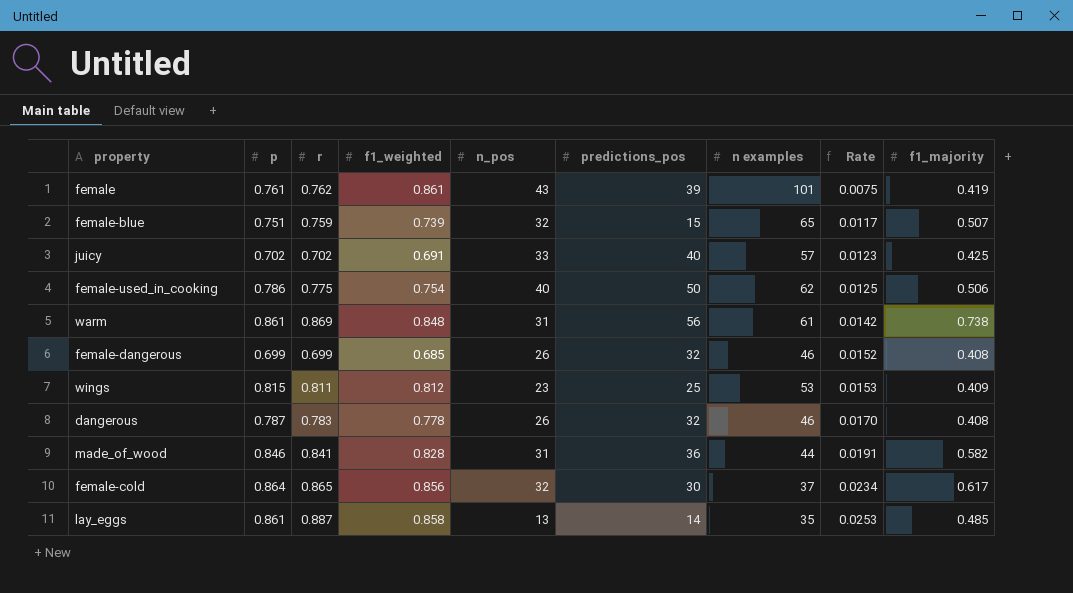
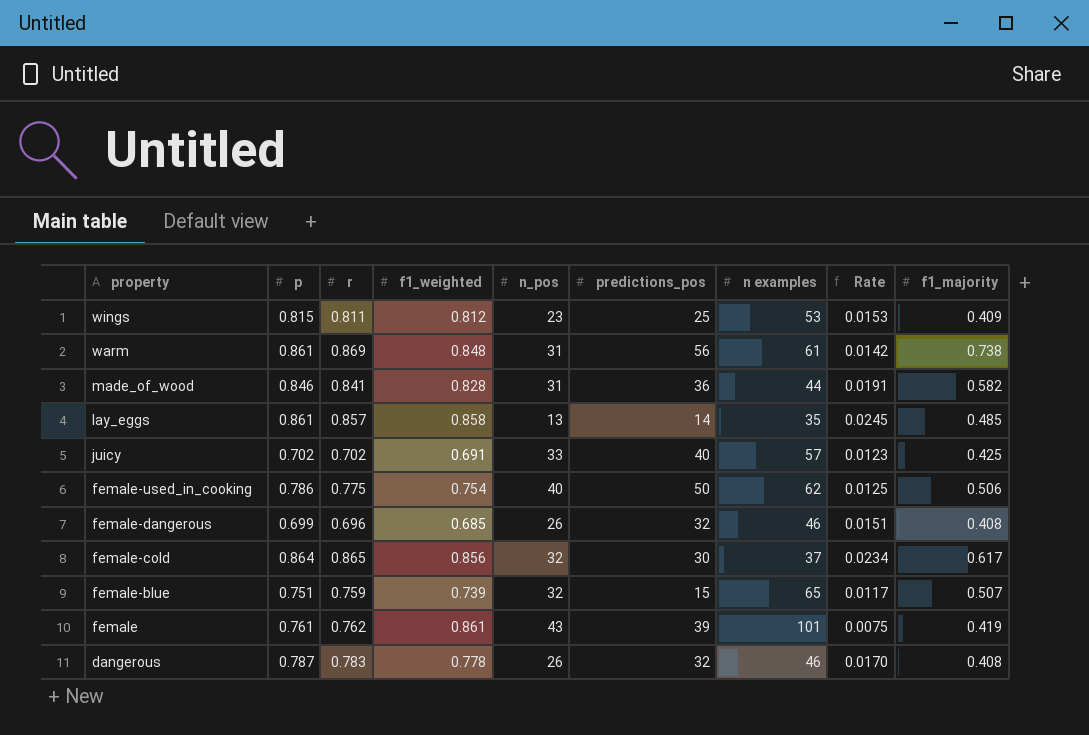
row order: Rate ascending -> property descending
lay_eggs | r: 0.887 -> 0.857
lay_eggs | Rate: 0.0253 -> 0.0245
female-dangerous | r: 0.699 -> 0.696
female-dangerous | Rate: 0.0152 -> 0.0151

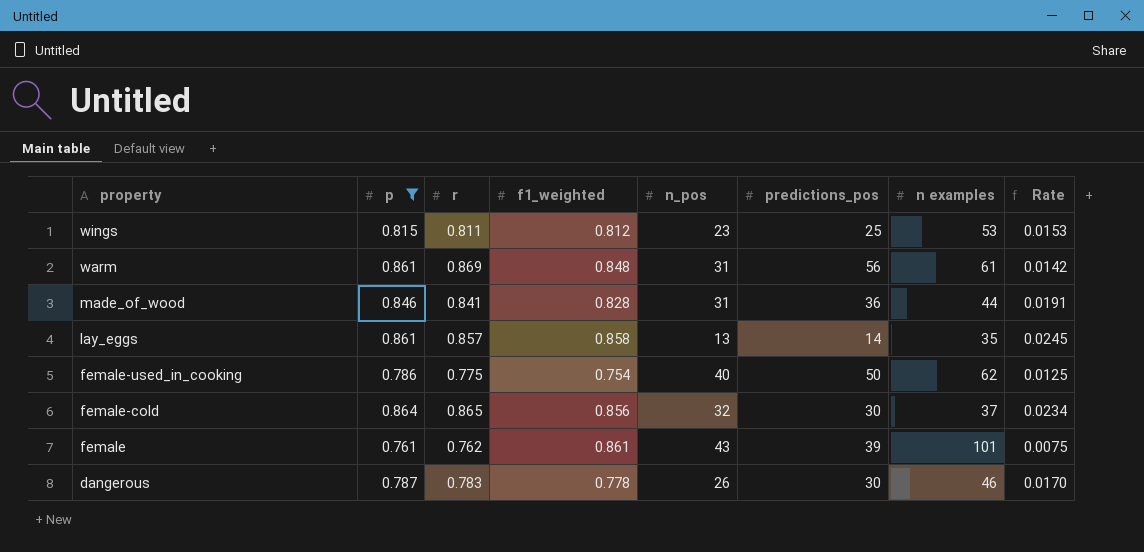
filter: none -> p >= 0.761
column f1_majority | position: 9 -> none
dangerous | predictions_pos: 32 -> 30

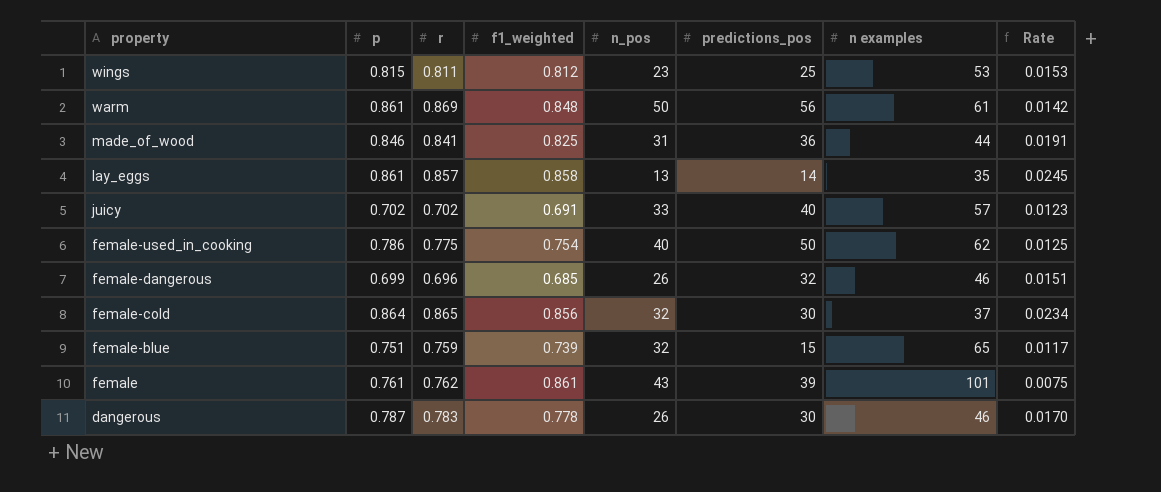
filter: p >= 0.761 -> none
warm | n_pos: 31 -> 50
made_of_wood | f1_weighted: 0.828 -> 0.825

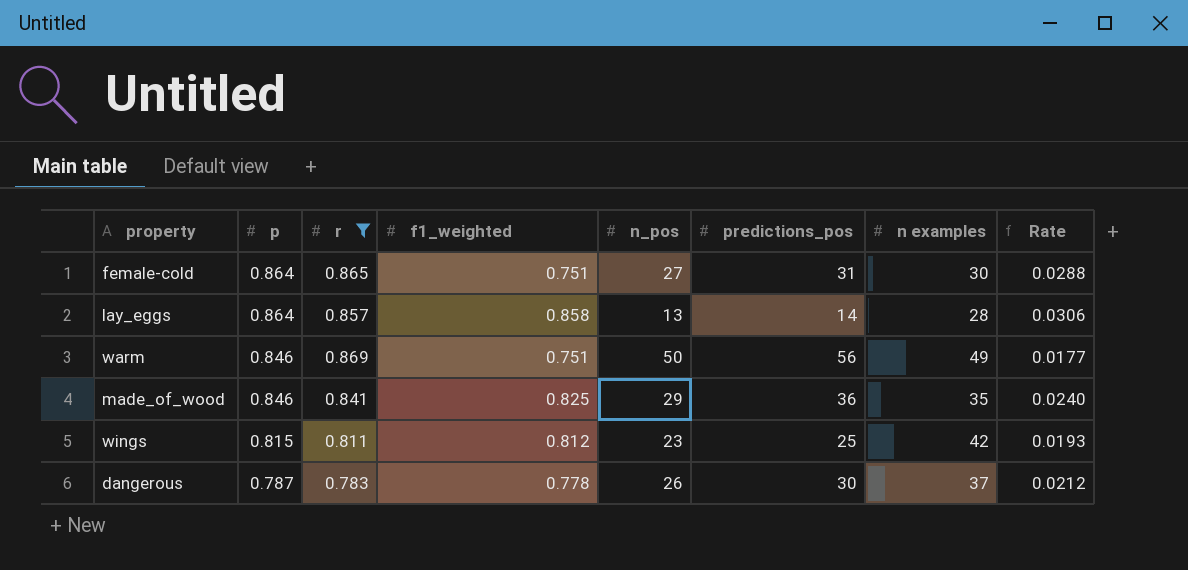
filter: none -> r >= 0.783
row order: property descending -> p descending
female-cold | f1_weighted: 0.856 -> 0.751
female-cold | n_pos: 32 -> 27
female-cold | predictions_pos: 30 -> 31
female-cold | n examples: 37 -> 30
female-cold | Rate: 0.0234 -> 0.0288
lay_eggs | p: 0.861 -> 0.864
lay_eggs | n examples: 35 -> 28
lay_eggs | Rate: 0.0245 -> 0.0306
warm | p: 0.861 -> 0.846
warm | f1_weighted: 0.848 -> 0.751
warm | n examples: 61 -> 49
warm | Rate: 0.0142 -> 0.0177
made_of_wood | n_pos: 31 -> 29
made_of_wood | n examples: 44 -> 35
made_of_wood | Rate: 0.0191 -> 0.0240
wings | n examples: 53 -> 42
wings | Rate: 0.0153 -> 0.0193
dangerous | n examples: 46 -> 37
dangerous | Rate: 0.0170 -> 0.0212

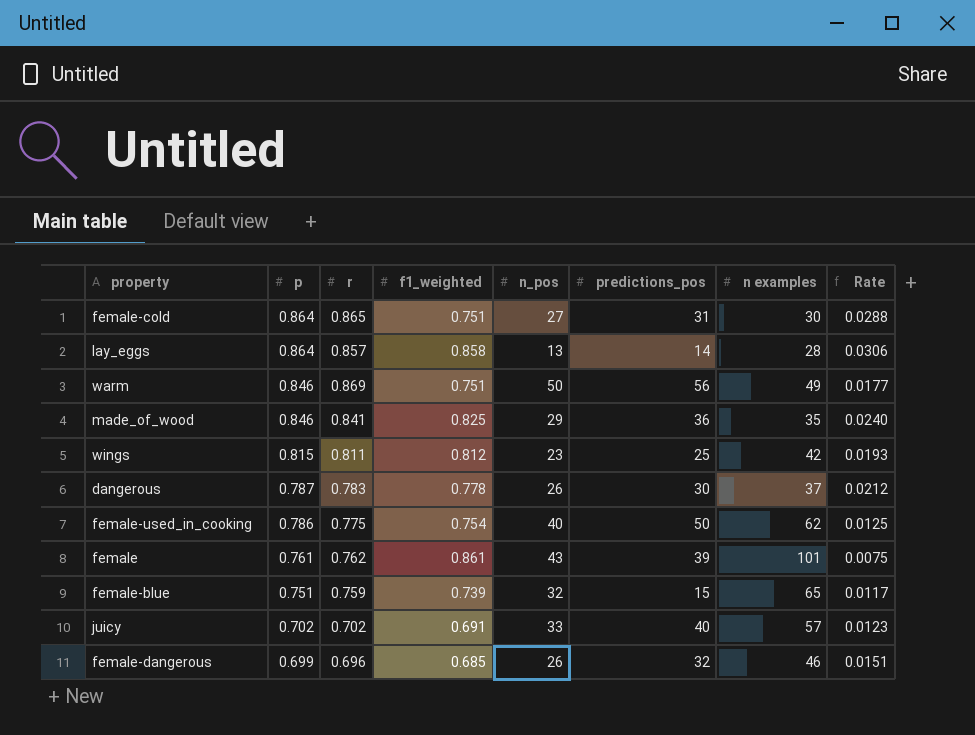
filter: r >= 0.783 -> none

